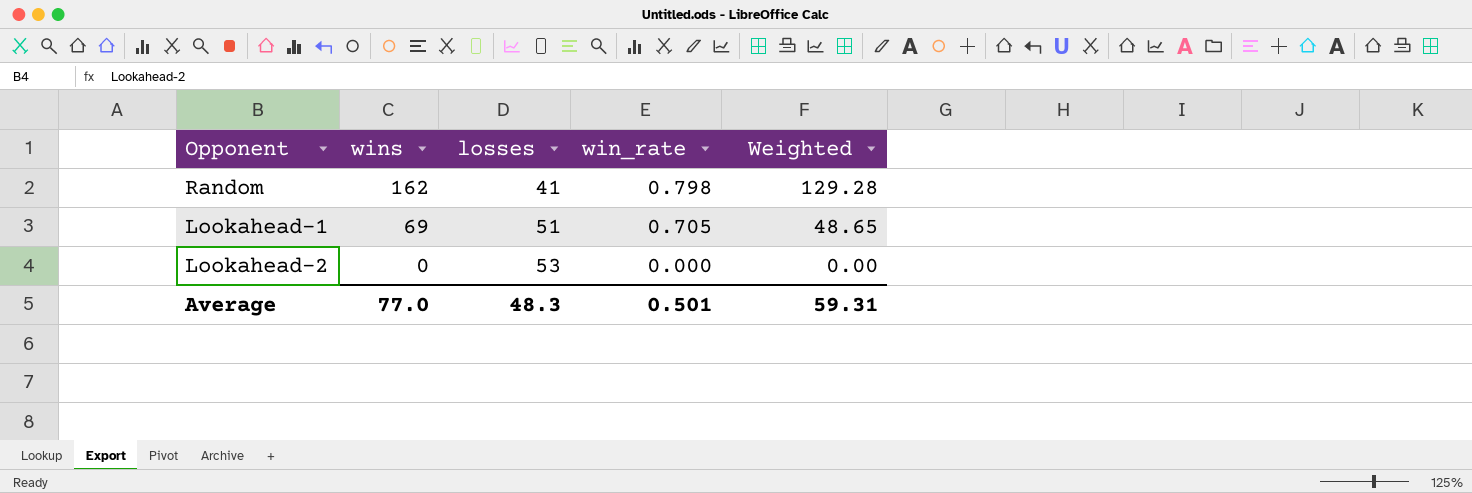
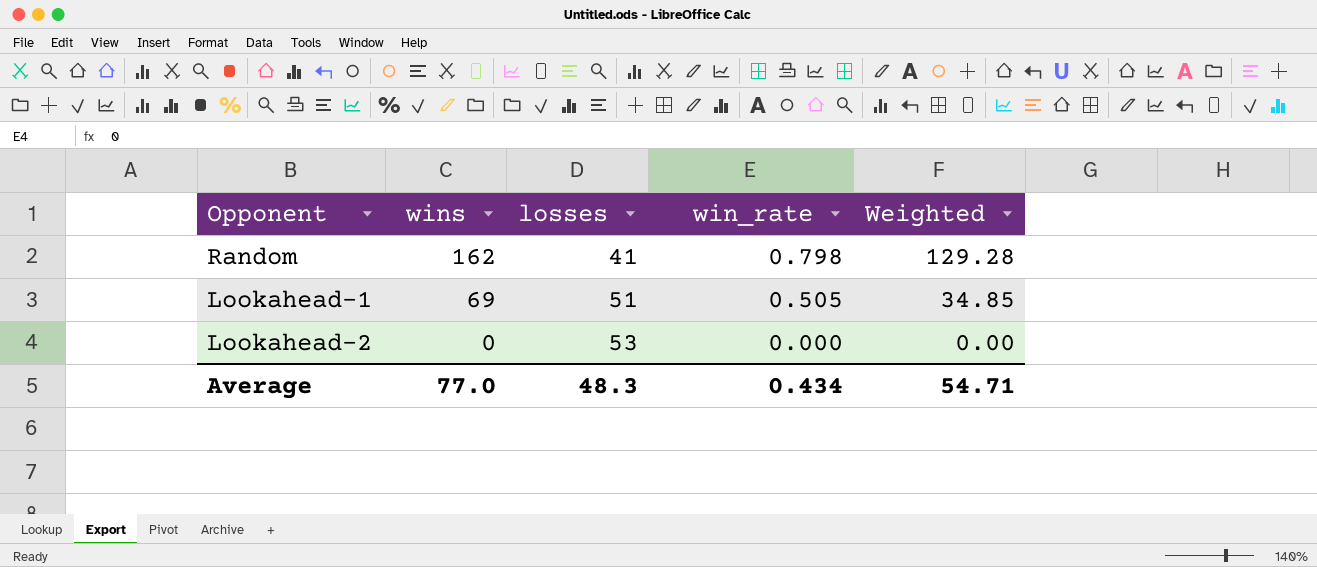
Lookahead-1 | win_rate: 0.705 -> 0.505
Lookahead-1 | Weighted: 48.65 -> 34.85
Average | win_rate: 0.501 -> 0.434
Average | Weighted: 59.31 -> 54.71

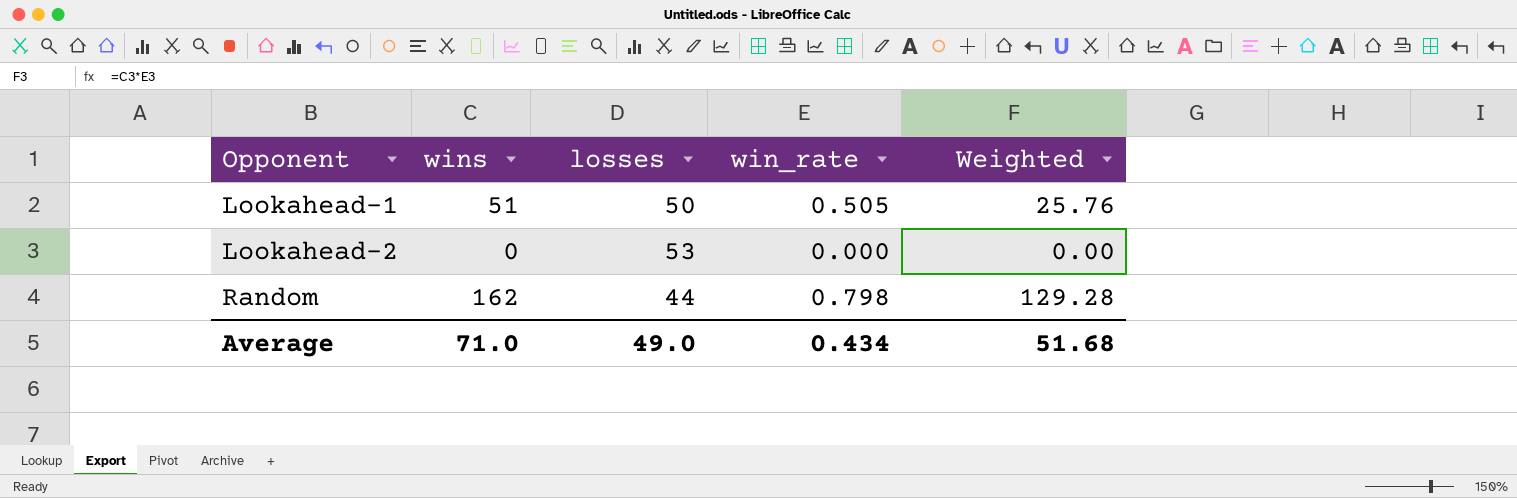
row order: wins descending -> Opponent ascending
Lookahead-1 | wins: 69 -> 51
Lookahead-1 | losses: 51 -> 50
Lookahead-1 | Weighted: 34.85 -> 25.76
Random | losses: 41 -> 44
Average | wins: 77.0 -> 71.0
Average | losses: 48.3 -> 49.0
Average | Weighted: 54.71 -> 51.68

